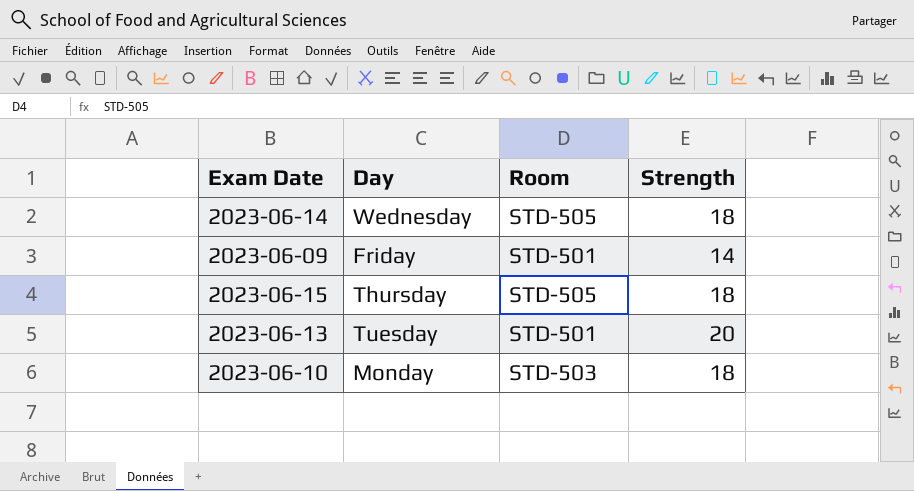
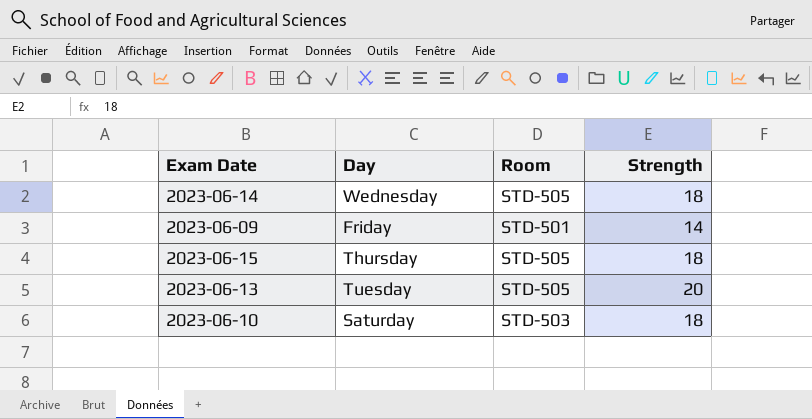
2023-06-13 | Room: STD-501 -> STD-505
2023-06-10 | Day: Monday -> Saturday

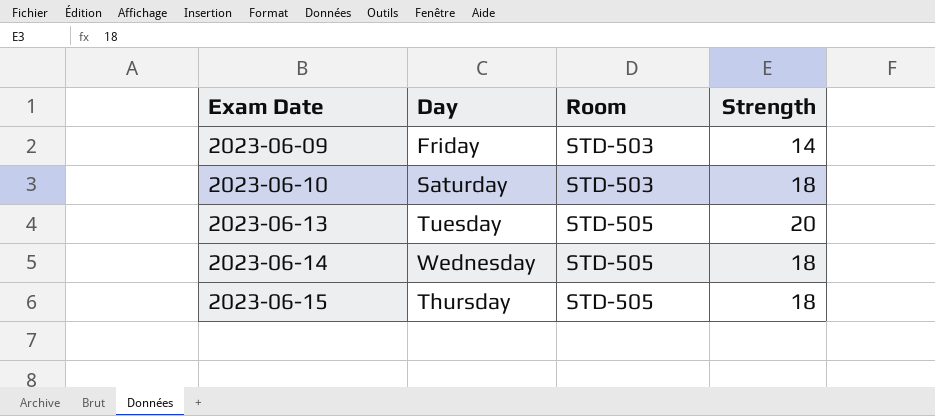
row order: none -> Exam Date ascending
2023-06-09 | Room: STD-501 -> STD-503

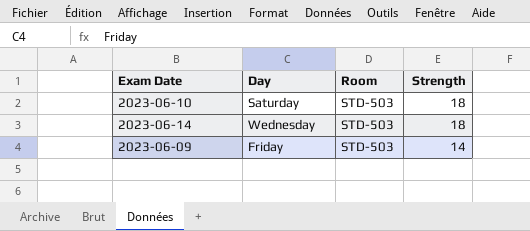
row order: Exam Date ascending -> Strength descending
row 2023-06-13: Tuesday | STD-505 | 20 -> none
row 2023-06-15: Thursday | STD-505 | 18 -> none
2023-06-14 | Room: STD-505 -> STD-503

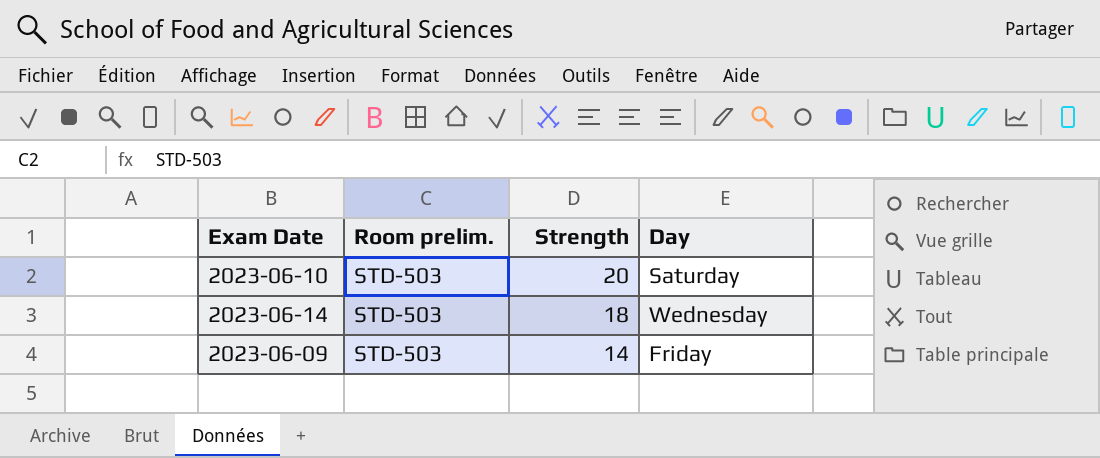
column name: Room -> Room prelim.
column Day | position: 2 -> 4
2023-06-10 | Strength: 18 -> 20

